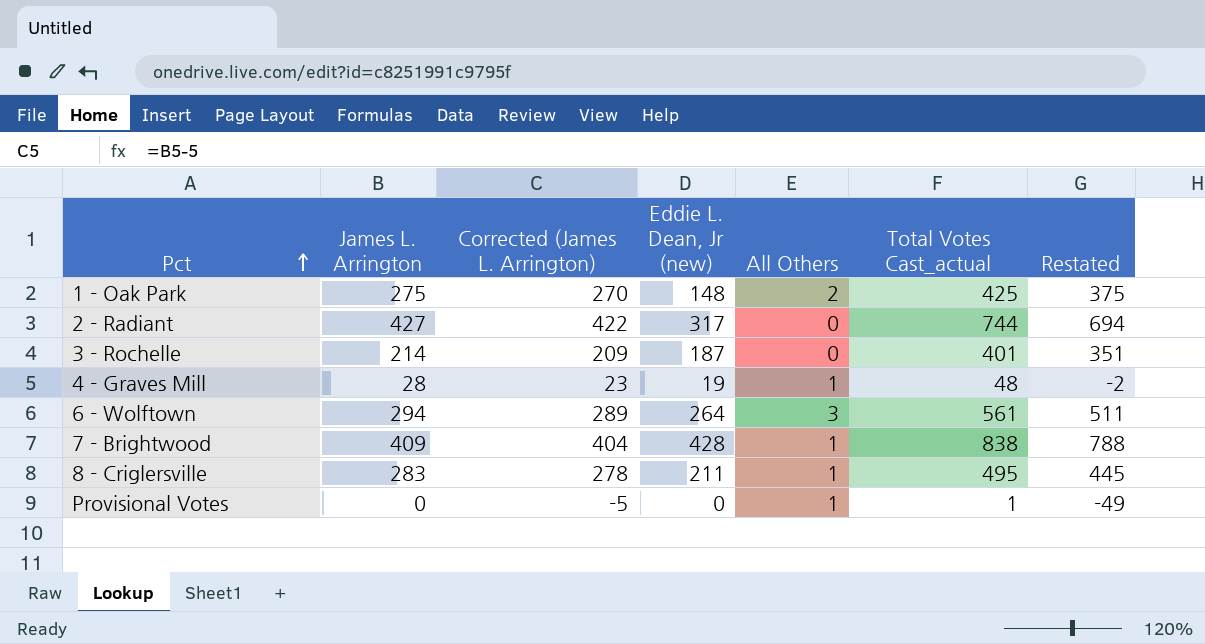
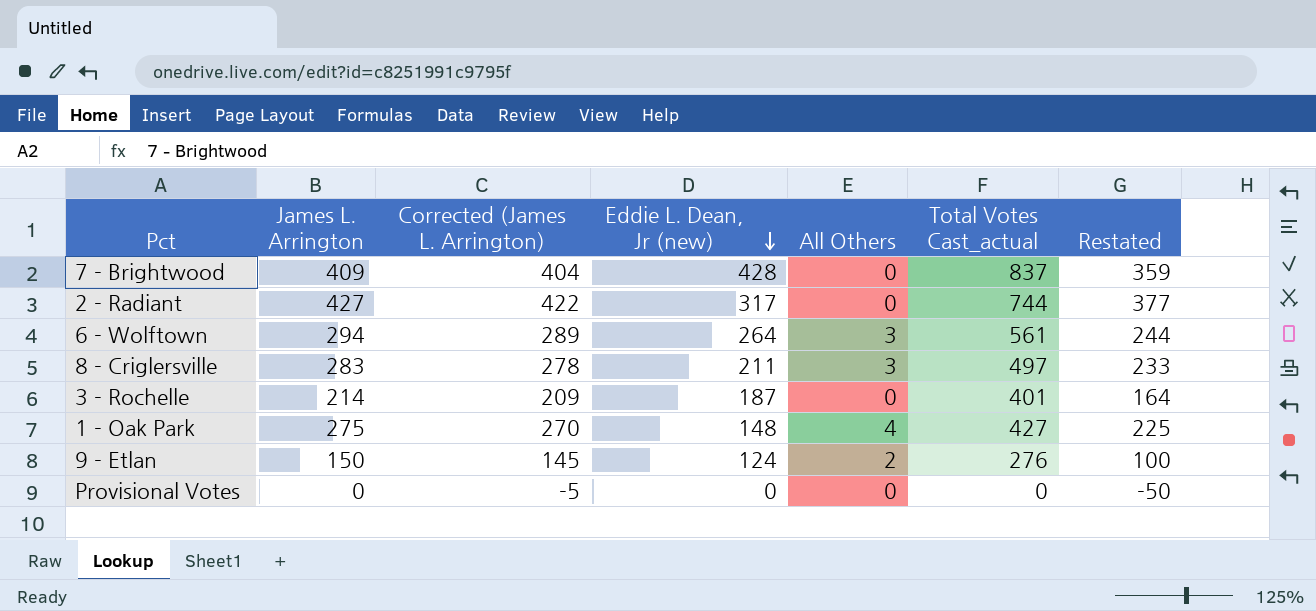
row order: Pct ascending -> Eddie L. Dean, Jr (new) descending
column Restated | formula: [Total Votes Cast_actual] - 50 -> [James L. Arrington] - 50
row 4 - Graves Mill: 28 | 23 | 19 | 1 | 48 | -2 -> none
7 - Brightwood | All Others: 1 -> 0
7 - Brightwood | Total Votes Cast_actual: 838 -> 837
8 - Criglersville | All Others: 1 -> 3
8 - Criglersville | Total Votes Cast_actual: 495 -> 497
1 - Oak Park | All Others: 2 -> 4
1 - Oak Park | Total Votes Cast_actual: 425 -> 427
row 9 - Etlan: none -> 150 | 145 | 124 | 2 | 276 | 100
Provisional Votes | All Others: 1 -> 0
Provisional Votes | Total Votes Cast_actual: 1 -> 0

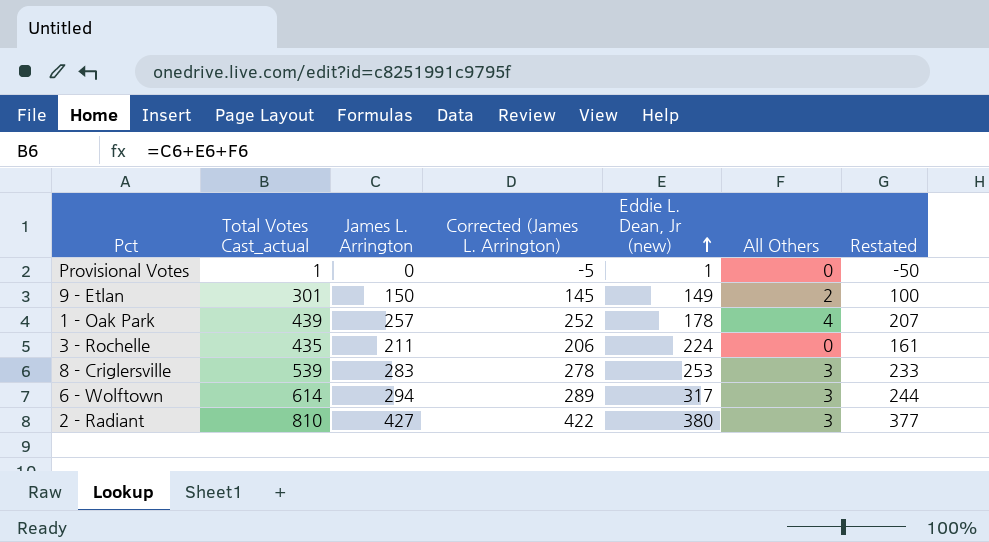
row order: Eddie L. Dean, Jr (new) descending -> Eddie L. Dean, Jr (new) ascending
column Total Votes Cast_actual | position: 6 -> 2
row 7 - Brightwood: 409 | 404 | 428 | 0 | 837 | 359 -> none
Provisional Votes | Total Votes Cast_actual: 0 -> 1
Provisional Votes | Eddie L. Dean, Jr (new): 0 -> 1
9 - Etlan | Total Votes Cast_actual: 276 -> 301
9 - Etlan | Eddie L. Dean, Jr (new): 124 -> 149
1 - Oak Park | Total Votes Cast_actual: 427 -> 439
1 - Oak Park | James L. Arrington: 275 -> 257
1 - Oak Park | Corrected (James L. Arrington): 270 -> 252
1 - Oak Park | Eddie L. Dean, Jr (new): 148 -> 178
1 - Oak Park | Restated: 225 -> 207
3 - Rochelle | Total Votes Cast_actual: 401 -> 435
3 - Rochelle | James L. Arrington: 214 -> 211
3 - Rochelle | Corrected (James L. Arrington): 209 -> 206
3 - Rochelle | Eddie L. Dean, Jr (new): 187 -> 224
3 - Rochelle | Restated: 164 -> 161
8 - Criglersville | Total Votes Cast_actual: 497 -> 539
8 - Criglersville | Eddie L. Dean, Jr (new): 211 -> 253
6 - Wolftown | Total Votes Cast_actual: 561 -> 614
6 - Wolftown | Eddie L. Dean, Jr (new): 264 -> 317
2 - Radiant | Total Votes Cast_actual: 744 -> 810
2 - Radiant | Eddie L. Dean, Jr (new): 317 -> 380
2 - Radiant | All Others: 0 -> 3

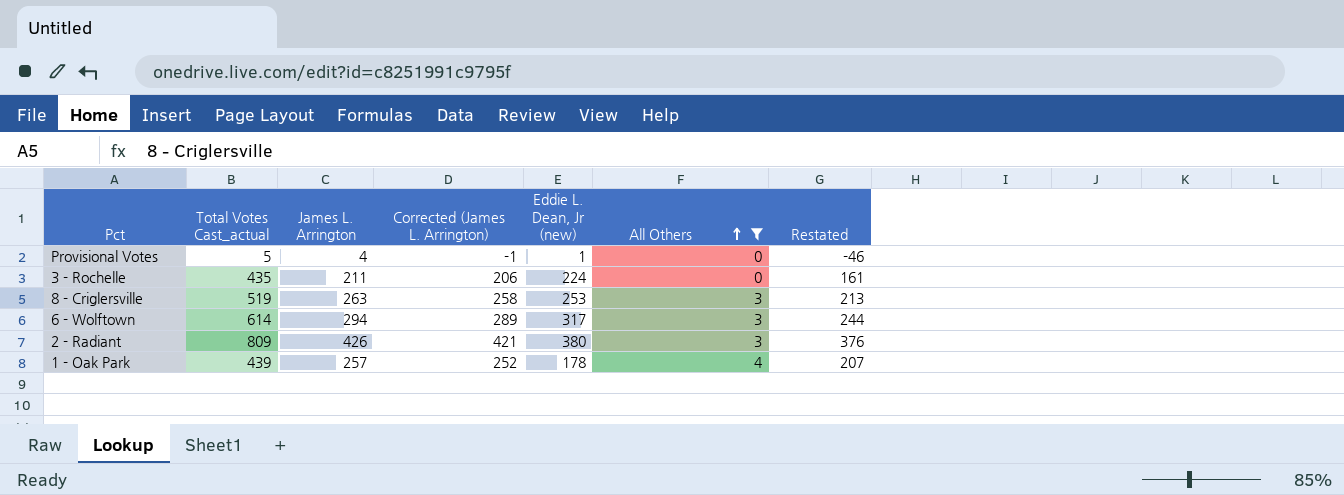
filter: none -> All Others != 2
row order: Eddie L. Dean, Jr (new) ascending -> All Others ascending
Provisional Votes | Total Votes Cast_actual: 1 -> 5
Provisional Votes | James L. Arrington: 0 -> 4
Provisional Votes | Corrected (James L. Arrington): -5 -> -1
Provisional Votes | Restated: -50 -> -46
8 - Criglersville | Total Votes Cast_actual: 539 -> 519
8 - Criglersville | James L. Arrington: 283 -> 263
8 - Criglersville | Corrected (James L. Arrington): 278 -> 258
8 - Criglersville | Restated: 233 -> 213
2 - Radiant | Total Votes Cast_actual: 810 -> 809
2 - Radiant | James L. Arrington: 427 -> 426
2 - Radiant | Corrected (James L. Arrington): 422 -> 421
2 - Radiant | Restated: 377 -> 376

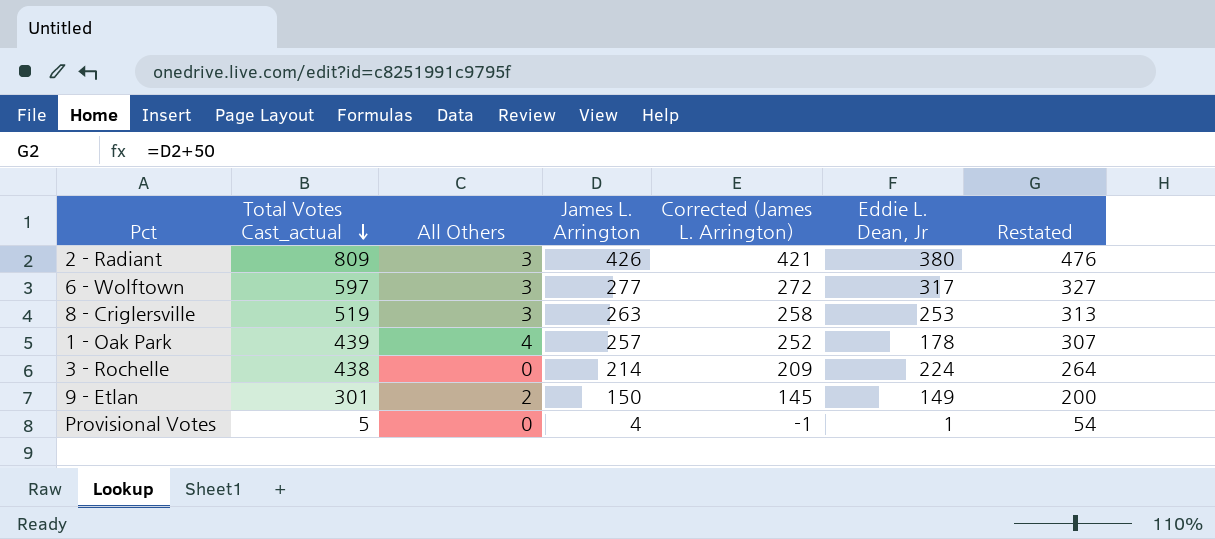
filter: All Others != 2 -> none
row order: All Others ascending -> Total Votes Cast_actual descending
column All Others | position: 6 -> 3
column name: Eddie L. Dean, Jr (new) -> Eddie L. Dean, Jr
column Restated | formula: [James L. Arrington] - 50 -> [James L. Arrington] + 50
6 - Wolftown | Total Votes Cast_actual: 614 -> 597
6 - Wolftown | James L. Arrington: 294 -> 277
6 - Wolftown | Corrected (James L. Arrington): 289 -> 272
3 - Rochelle | Total Votes Cast_actual: 435 -> 438
3 - Rochelle | James L. Arrington: 211 -> 214
3 - Rochelle | Corrected (James L. Arrington): 206 -> 209

